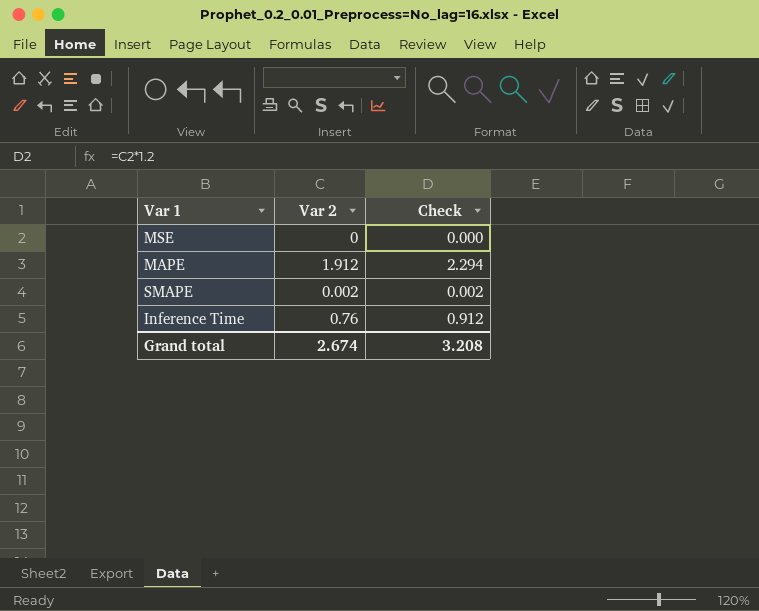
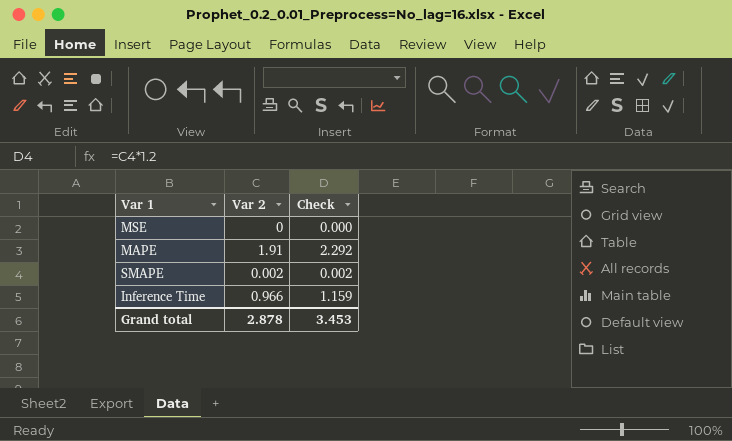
MAPE | Var 2: 1.912 -> 1.91
MAPE | Check: 2.294 -> 2.292
Inference Time | Var 2: 0.76 -> 0.966
Inference Time | Check: 0.912 -> 1.159
Grand total | Var 2: 2.674 -> 2.878
Grand total | Check: 3.208 -> 3.453

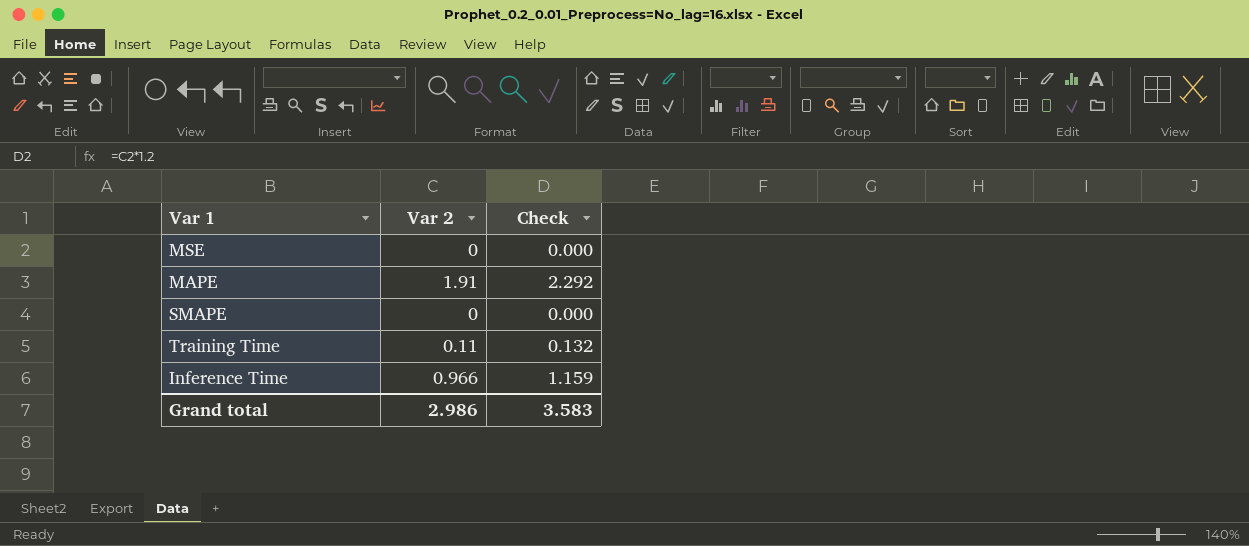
SMAPE | Var 2: 0.002 -> 0
SMAPE | Check: 0.002 -> 0.000
row Training Time: none -> 0.11 | 0.132
Grand total | Var 2: 2.878 -> 2.986
Grand total | Check: 3.453 -> 3.583

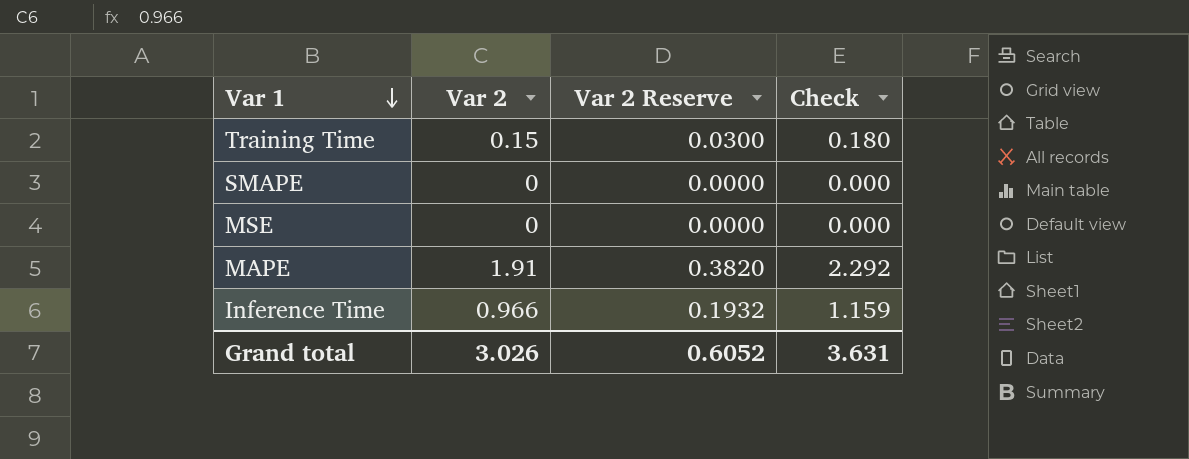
row order: none -> Var 1 descending
column Var 2 Reserve | formula: none -> [Var 2] * 0.2
Training Time | Var 2: 0.11 -> 0.15
Training Time | Check: 0.132 -> 0.180
Grand total | Var 2: 2.986 -> 3.026
Grand total | Check: 3.583 -> 3.631

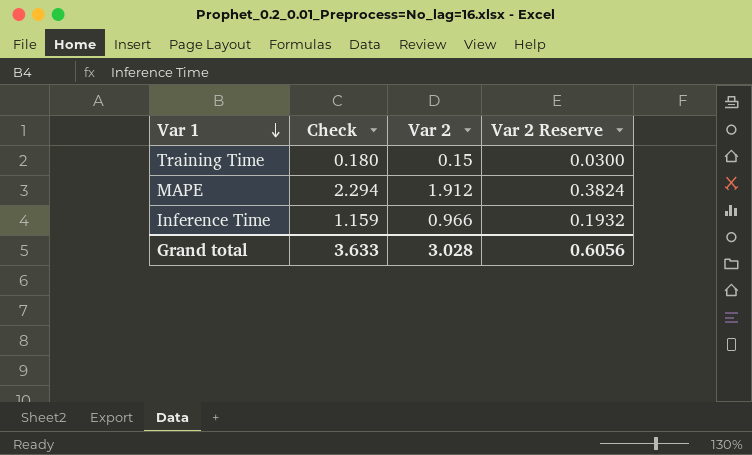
column Check | position: 4 -> 2
row SMAPE: 0 | 0.0000 | 0.000 -> none
row MSE: 0 | 0.0000 | 0.000 -> none
MAPE | Check: 2.292 -> 2.294
MAPE | Var 2: 1.91 -> 1.912
MAPE | Var 2 Reserve: 0.3820 -> 0.3824
Grand total | Check: 3.631 -> 3.633
Grand total | Var 2: 3.026 -> 3.028
Grand total | Var 2 Reserve: 0.6052 -> 0.6056

